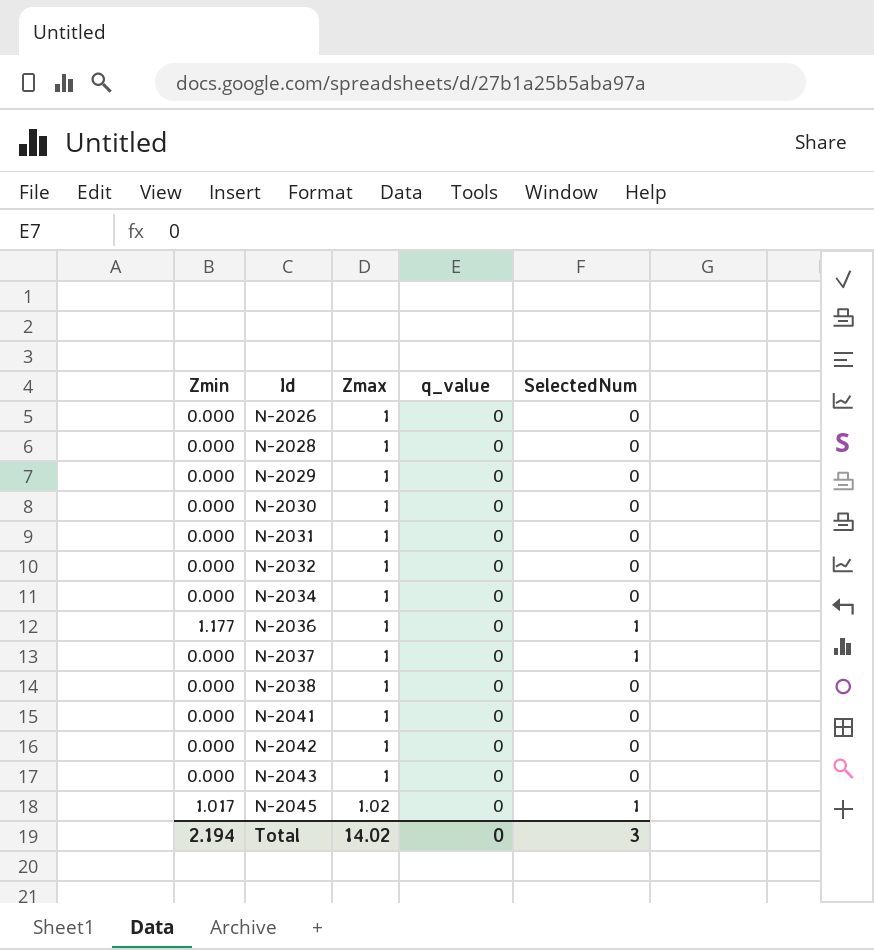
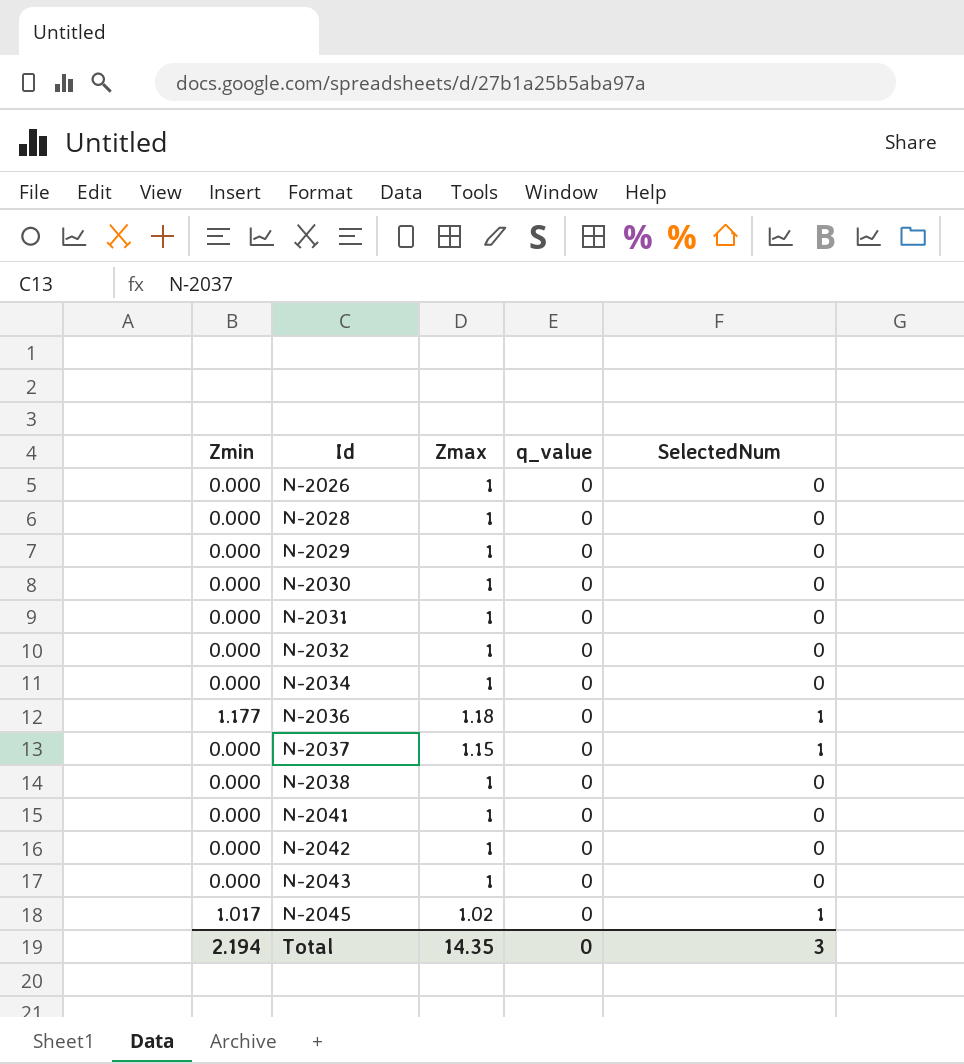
N-2036 | Zmax: 1 -> 1.18
N-2037 | Zmax: 1 -> 1.15
Total | Zmax: 14.02 -> 14.35

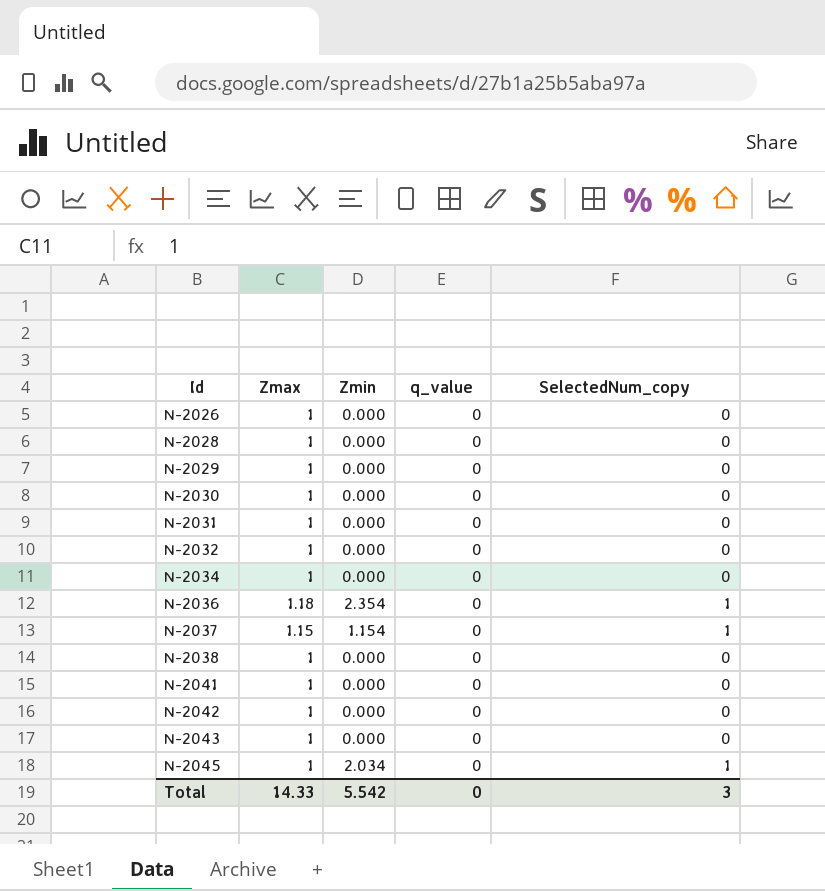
column Zmin | position: 1 -> 3
column name: SelectedNum -> SelectedNum_copy
N-2036 | Zmin: 1.177 -> 2.354
N-2037 | Zmin: 0.000 -> 1.154
N-2045 | Zmax: 1.02 -> 1
N-2045 | Zmin: 1.017 -> 2.034
Total | Zmax: 14.35 -> 14.33
Total | Zmin: 2.194 -> 5.542

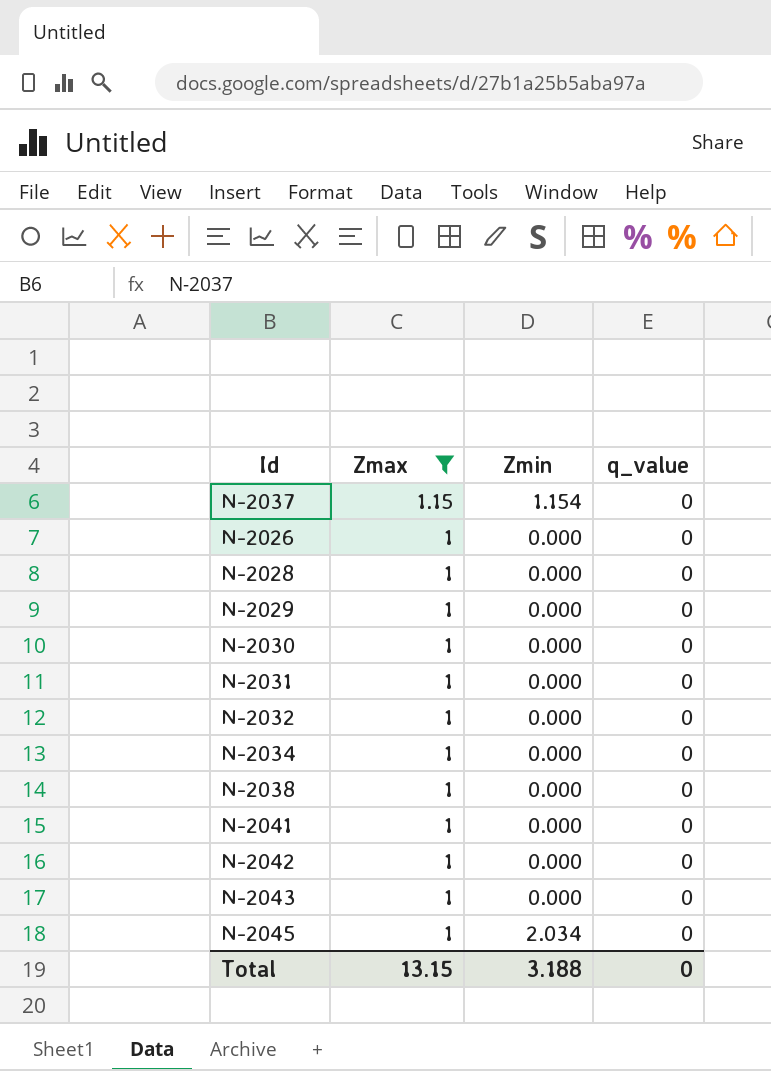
filter: none -> Zmax != 1.18
row order: Id ascending -> Zmax descending
column SelectedNum_copy | position: 5 -> none
Total | Zmax: 14.33 -> 13.15
Total | Zmin: 5.542 -> 3.188

